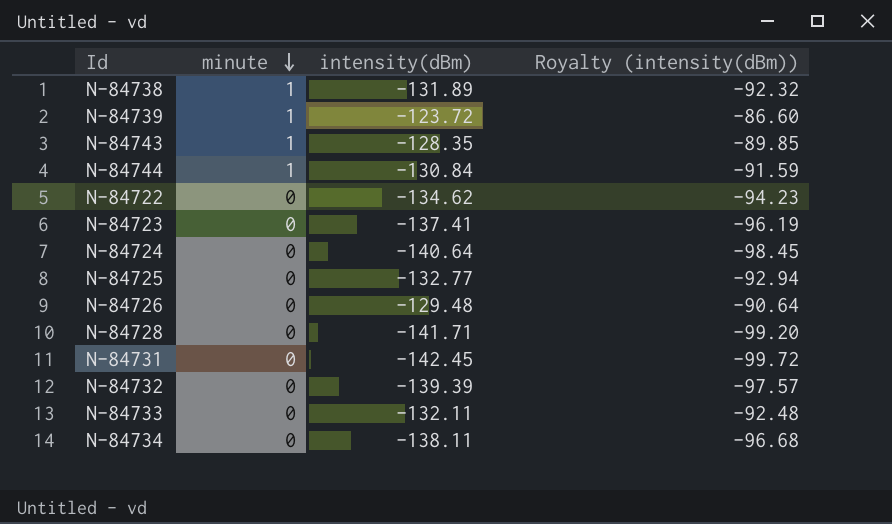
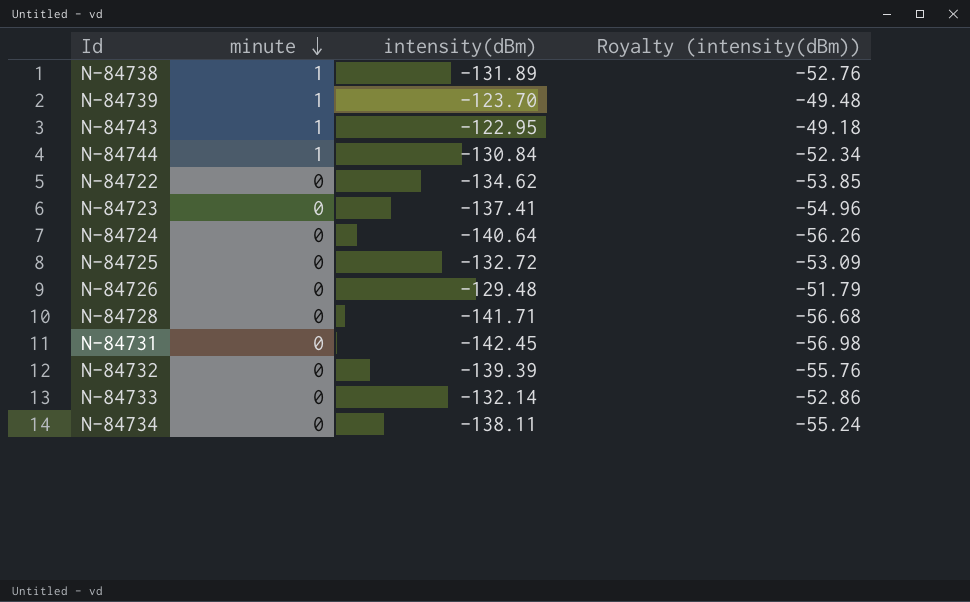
column Royalty (intensity(dBm)) | formula: [intensity(dBm)] * 0.7 -> [intensity(dBm)] * 0.4
N-84739 | intensity(dBm): -123.72 -> -123.70
N-84743 | intensity(dBm): -128.35 -> -122.95
N-84725 | intensity(dBm): -132.77 -> -132.72
N-84733 | intensity(dBm): -132.11 -> -132.14

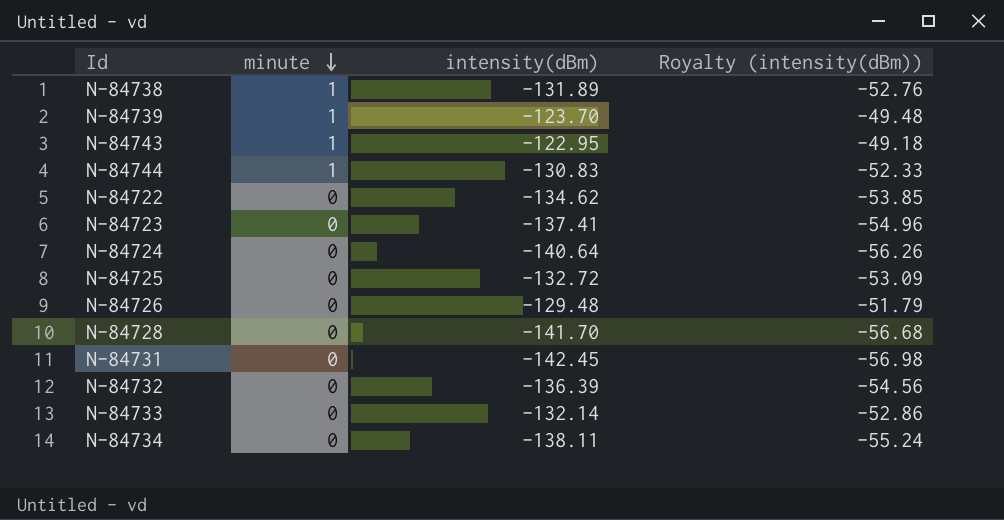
N-84744 | intensity(dBm): -130.84 -> -130.83
N-84744 | Royalty (intensity(dBm)): -52.34 -> -52.33
N-84728 | intensity(dBm): -141.71 -> -141.70
N-84732 | intensity(dBm): -139.39 -> -136.39
N-84732 | Royalty (intensity(dBm)): -55.76 -> -54.56

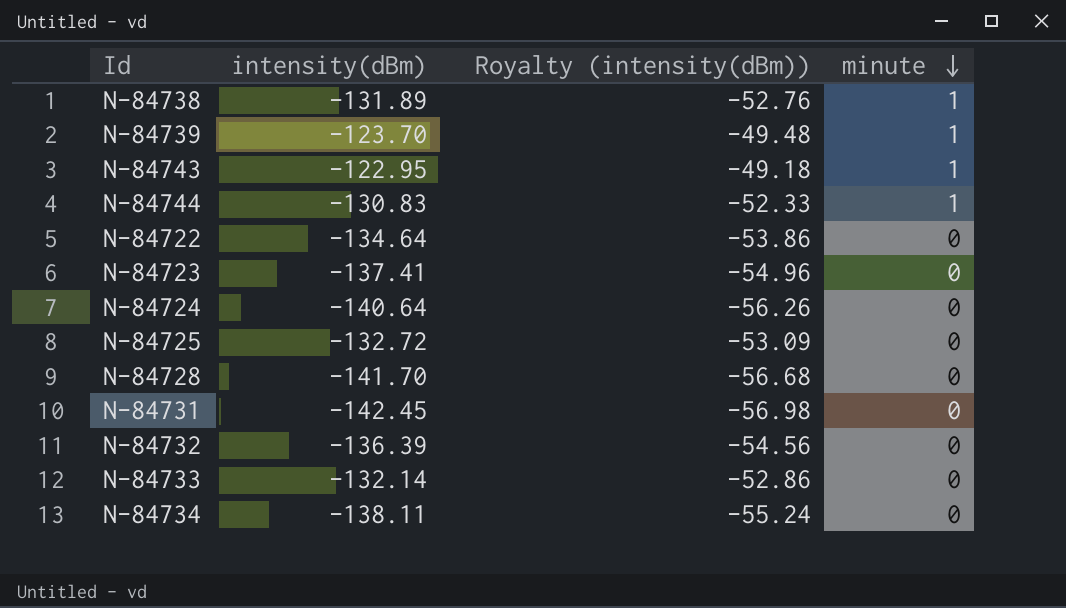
column minute | position: 2 -> 4
row N-84726: 0 | -129.48 | -51.79 -> none
N-84722 | intensity(dBm): -134.62 -> -134.64
N-84722 | Royalty (intensity(dBm)): -53.85 -> -53.86

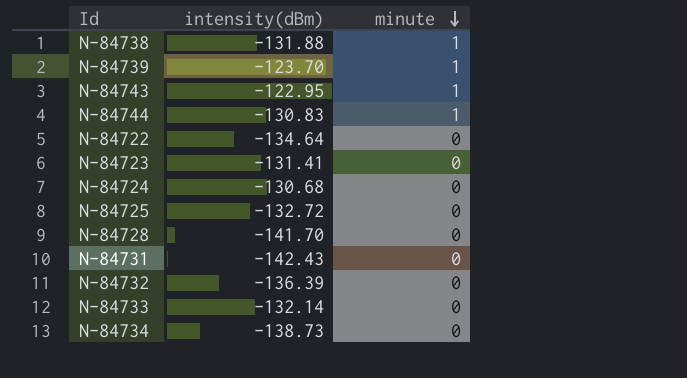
column Royalty (intensity(dBm)) | formula: [intensity(dBm)] * 0.4 -> none
N-84738 | intensity(dBm): -131.89 -> -131.88
N-84723 | intensity(dBm): -137.41 -> -131.41
N-84724 | intensity(dBm): -140.64 -> -130.68
N-84731 | intensity(dBm): -142.45 -> -142.43
N-84734 | intensity(dBm): -138.11 -> -138.73

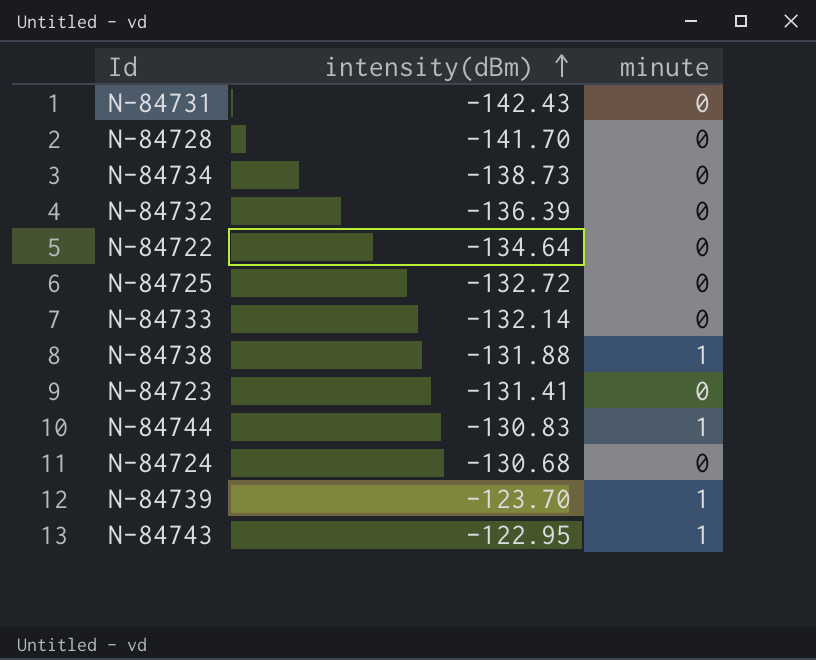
row order: minute descending -> intensity(dBm) ascending

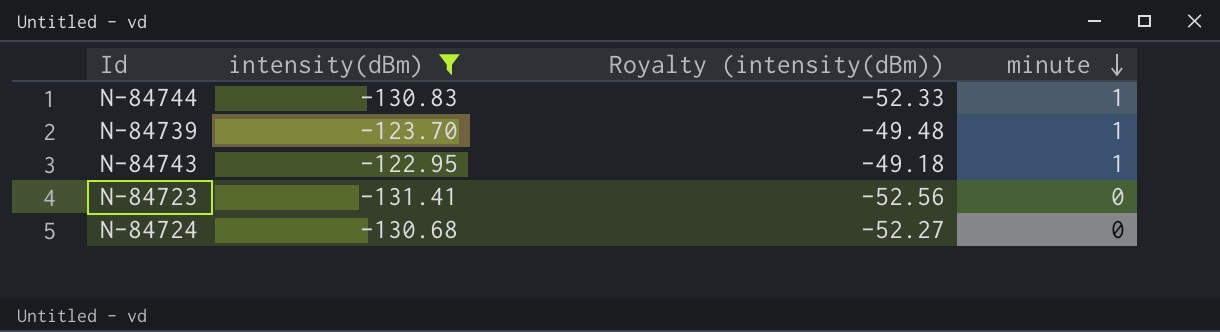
filter: none -> intensity(dBm) >= -131.41
row order: intensity(dBm) ascending -> minute descending
column Royalty (intensity(dBm)) | formula: none -> [intensity(dBm)] * 0.4

